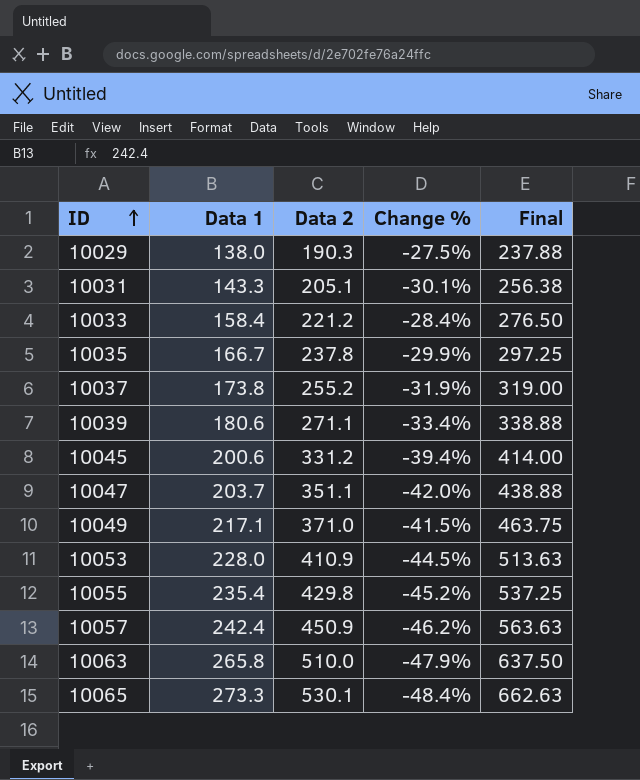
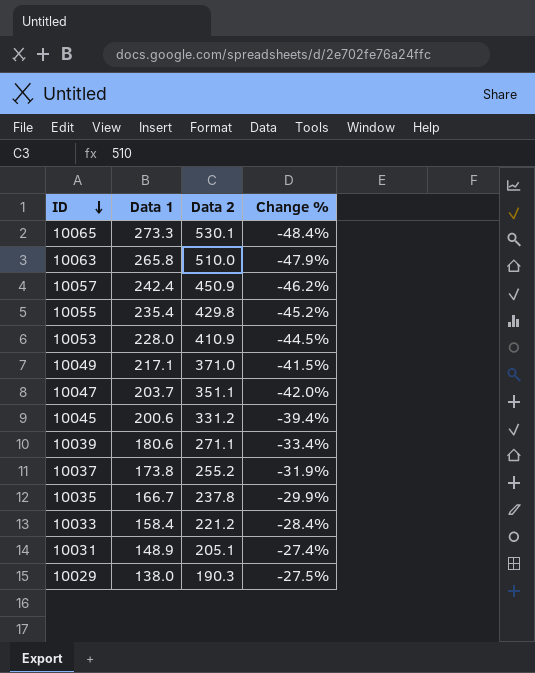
row order: ID ascending -> ID descending
column Final | formula: [Data 2] * 1.25 -> none
10031 | Data 1: 143.3 -> 148.9
10031 | Change %: -30.1% -> -27.4%

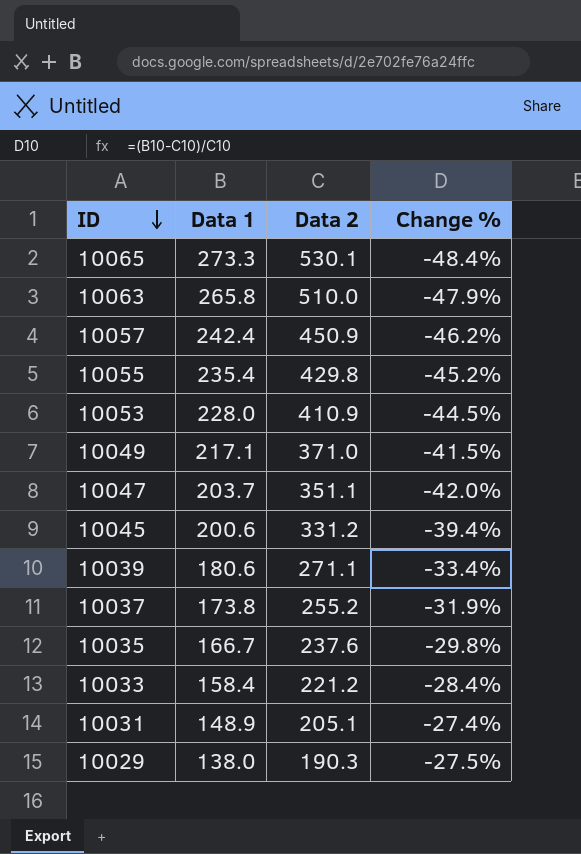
10035 | Data 2: 237.8 -> 237.6
10035 | Change %: -29.9% -> -29.8%

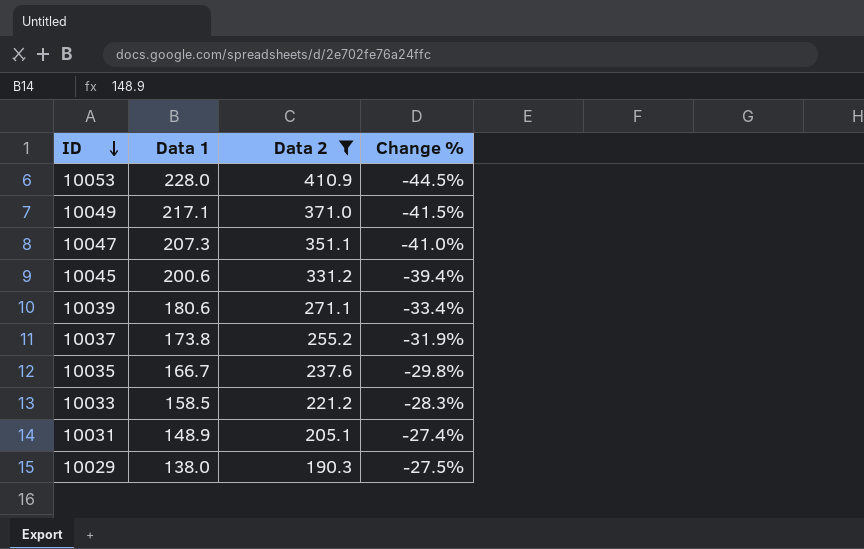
filter: none -> Data 2 <= 410.9
10047 | Data 1: 203.7 -> 207.3
10047 | Change %: -42.0% -> -41.0%
10033 | Data 1: 158.4 -> 158.5
10033 | Change %: -28.4% -> -28.3%

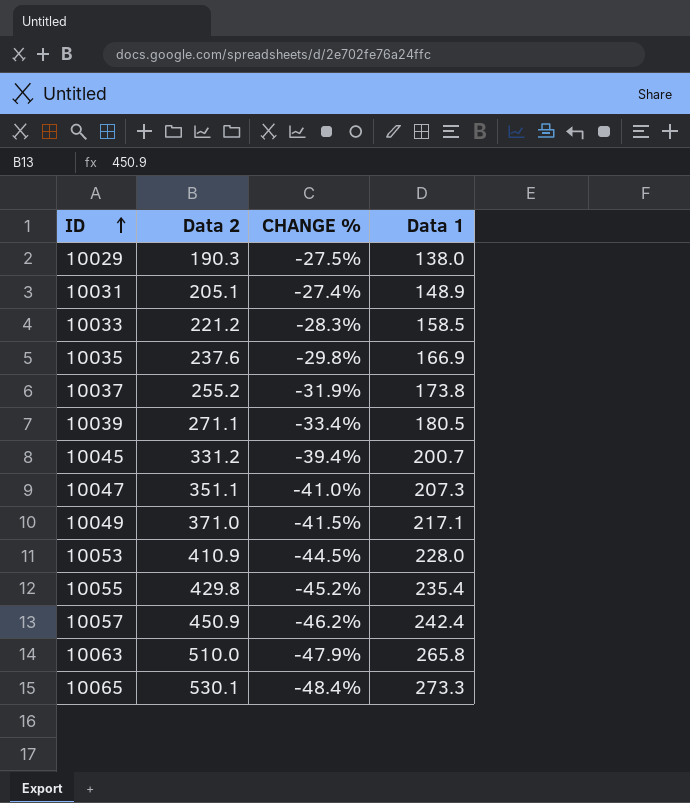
filter: Data 2 <= 410.9 -> none
row order: ID descending -> ID ascending
column name: Change % -> CHANGE %
column Data 1 | position: 2 -> 4
10035 | Data 1: 166.7 -> 166.9
10039 | Data 1: 180.6 -> 180.5
10045 | Data 1: 200.6 -> 200.7

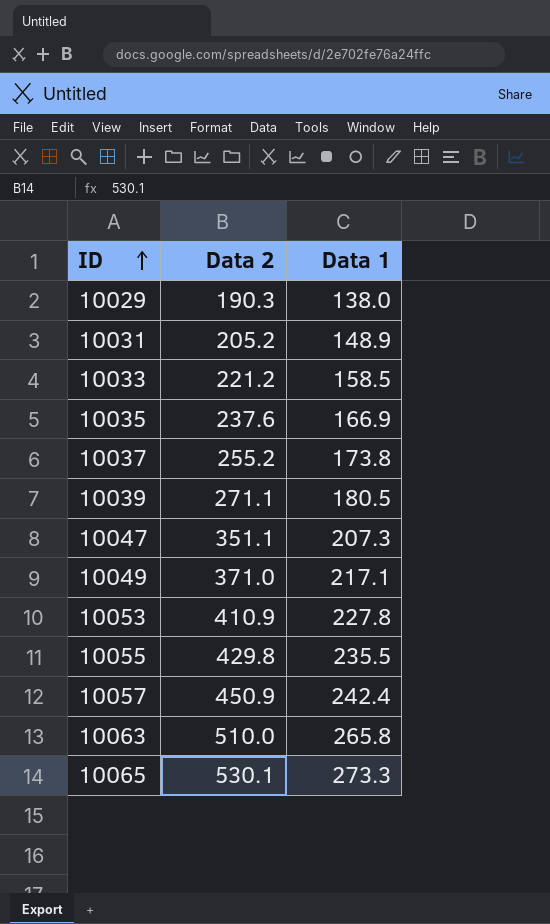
column CHANGE % | formula: ([Data 1] - [Data 2]) / [Data 2] -> none
row 10045: 331.2 | -39.4% | 200.7 -> none
10031 | Data 2: 205.1 -> 205.2
10053 | Data 1: 228.0 -> 227.8
10055 | Data 1: 235.4 -> 235.5

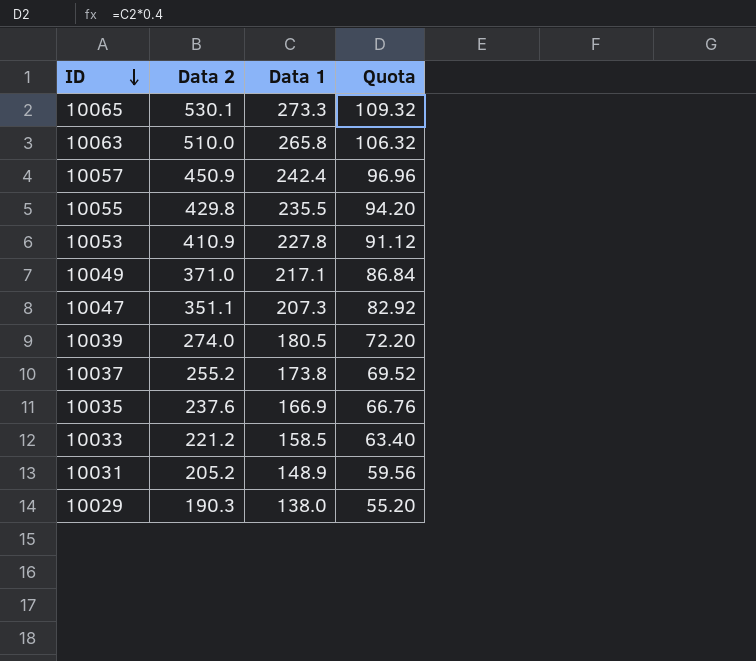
row order: ID ascending -> ID descending
column Quota | formula: none -> [Data 1] * 0.4
10039 | Data 2: 271.1 -> 274.0

